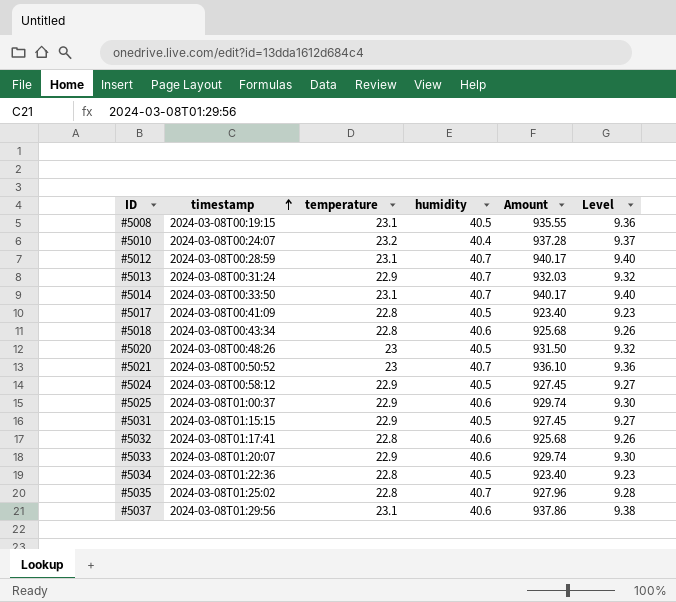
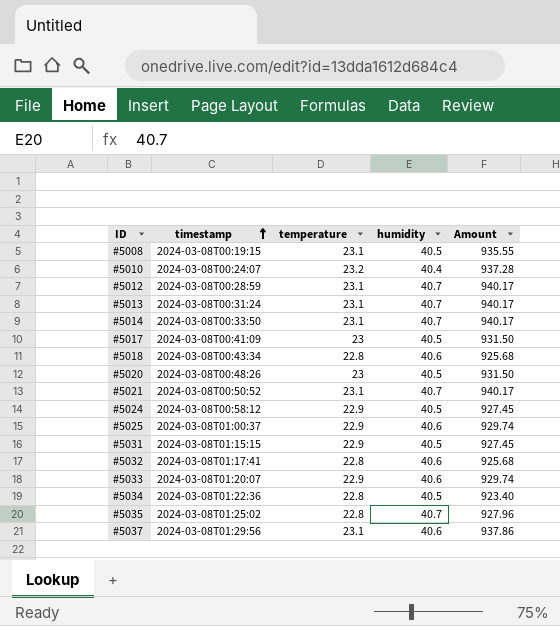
column Level | formula: [Amount] * 0.01 -> none
#5013 | temperature: 22.9 -> 23.1
#5013 | Amount: 932.03 -> 940.17
#5017 | temperature: 22.8 -> 23
#5017 | Amount: 923.40 -> 931.50
#5021 | temperature: 23 -> 23.1
#5021 | Amount: 936.10 -> 940.17

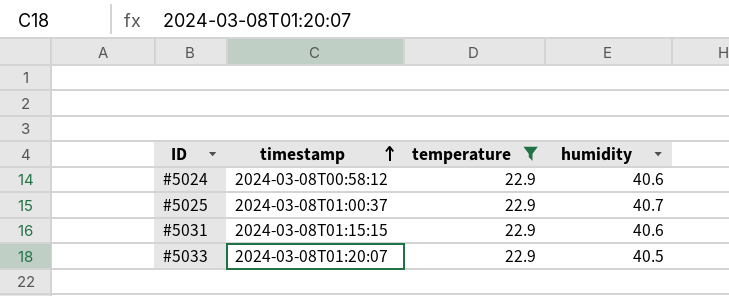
filter: none -> temperature = 22.9
column Amount | formula: [temperature] * [humidity] -> none
#5024 | humidity: 40.5 -> 40.6
#5025 | humidity: 40.6 -> 40.7
#5031 | humidity: 40.5 -> 40.6
#5033 | humidity: 40.6 -> 40.5

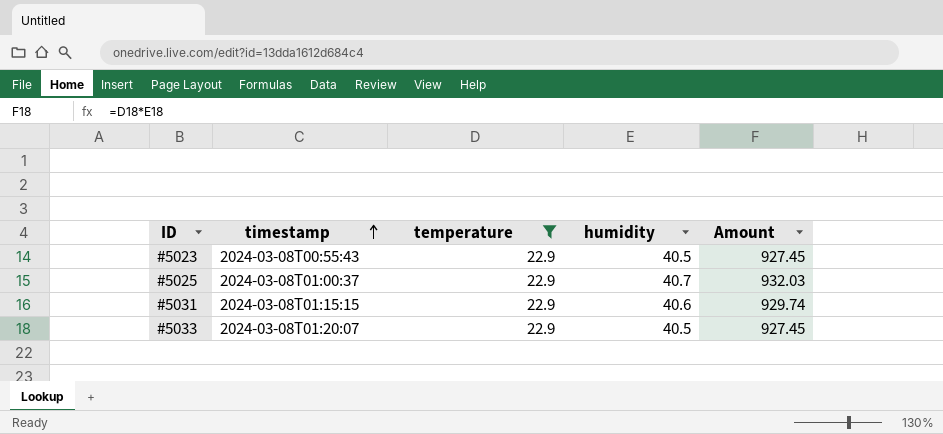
column Amount | formula: none -> [temperature] * [humidity]
row #5024: 2024-03-08T00:58:12 | 22.9 | 40.6 -> none
row #5023: none -> 2024-03-08T00:55:43 | 22.9 | 40.5 | 927.45

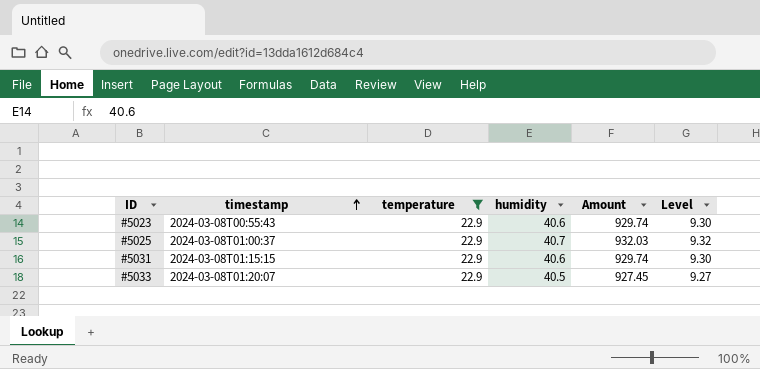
column Level | formula: none -> [Amount] * 0.01
#5023 | humidity: 40.5 -> 40.6
#5023 | Amount: 927.45 -> 929.74

